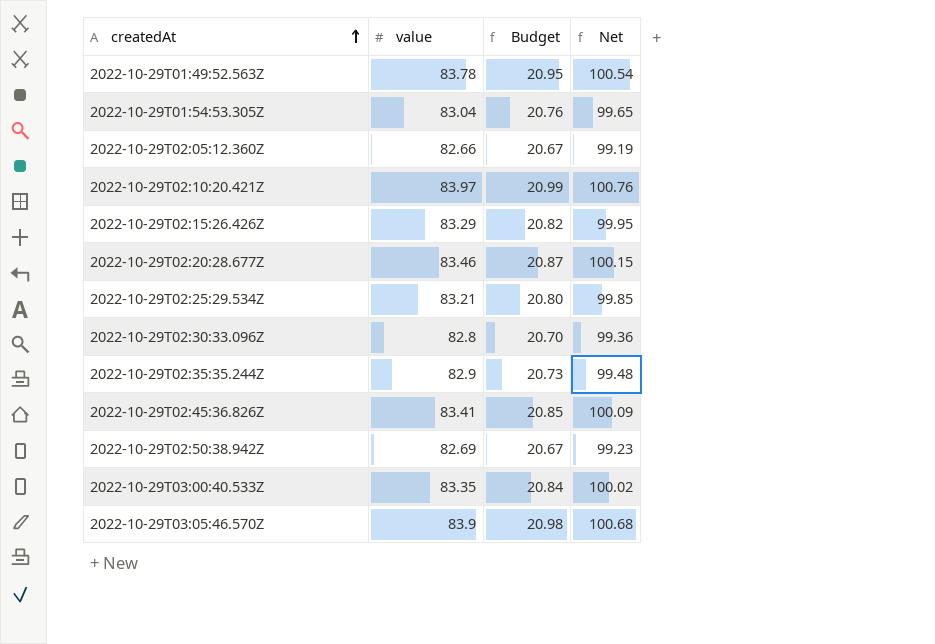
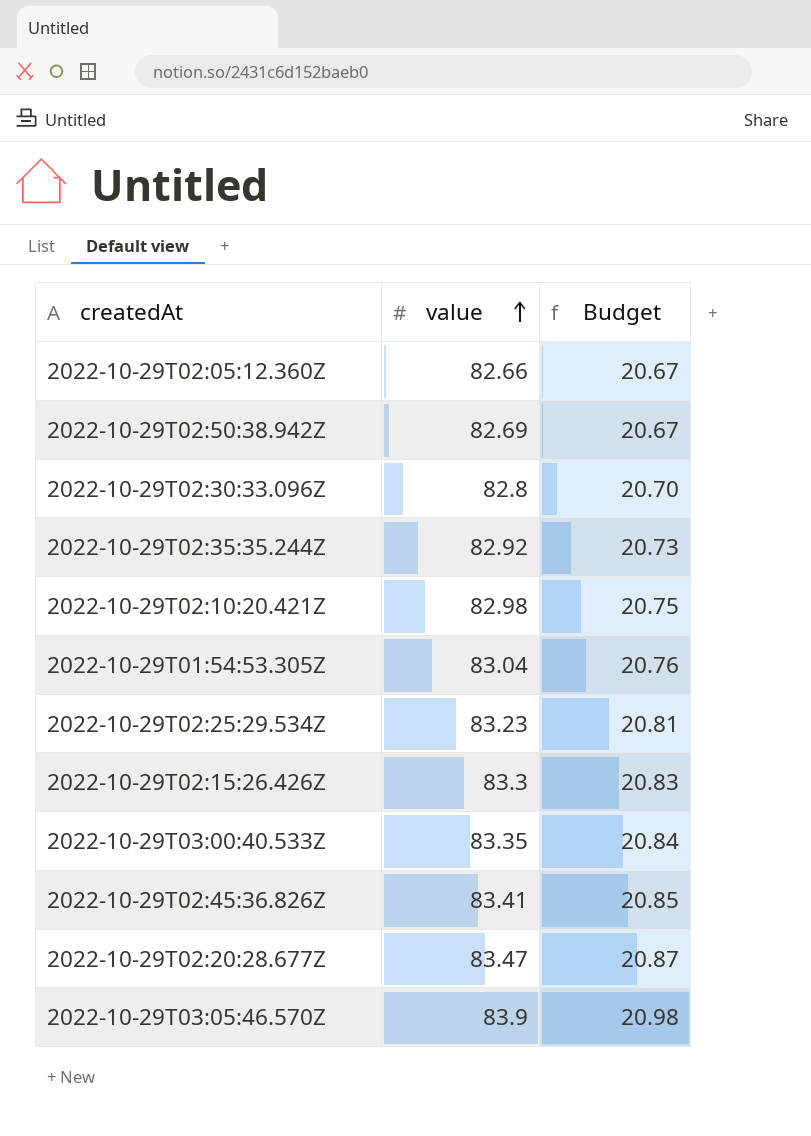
row order: createdAt ascending -> value ascending
column Net | formula: [value] * 1.2 -> none
row 2022-10-29T01:49:52.563Z: 83.78 | 20.95 | 100.54 -> none
2022-10-29T02:35:35.244Z | value: 82.9 -> 82.92
2022-10-29T02:10:20.421Z | value: 83.97 -> 82.98
2022-10-29T02:10:20.421Z | Budget: 20.99 -> 20.75
2022-10-29T02:25:29.534Z | value: 83.21 -> 83.23
2022-10-29T02:25:29.534Z | Budget: 20.80 -> 20.81
2022-10-29T02:15:26.426Z | value: 83.29 -> 83.3
2022-10-29T02:15:26.426Z | Budget: 20.82 -> 20.83
2022-10-29T02:20:28.677Z | value: 83.46 -> 83.47

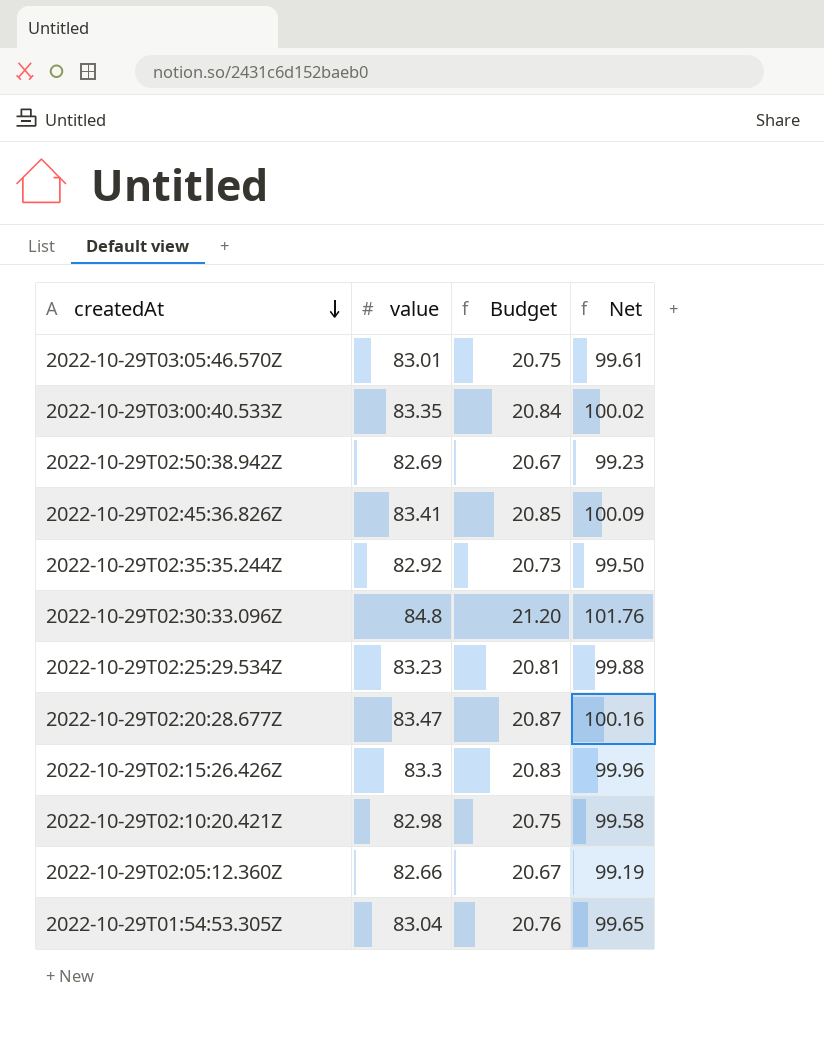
row order: value ascending -> createdAt descending
column Net | formula: none -> [value] * 1.2
2022-10-29T03:05:46.570Z | value: 83.9 -> 83.01
2022-10-29T03:05:46.570Z | Budget: 20.98 -> 20.75
2022-10-29T02:30:33.096Z | value: 82.8 -> 84.8
2022-10-29T02:30:33.096Z | Budget: 20.70 -> 21.20

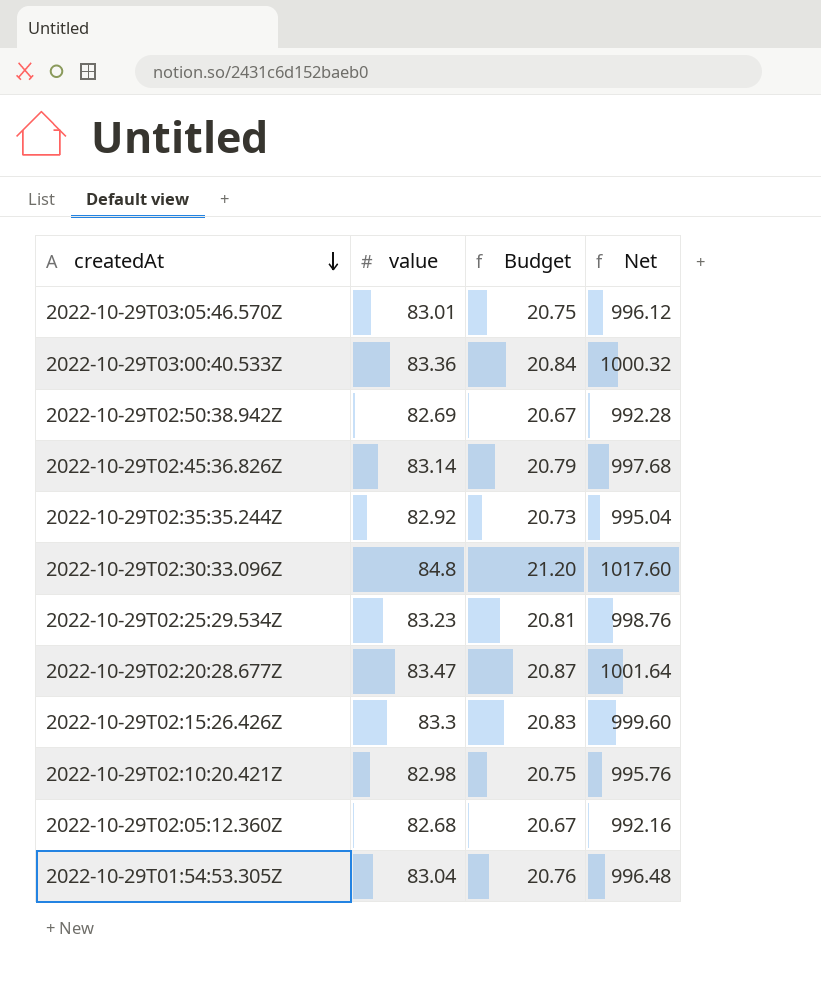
column Net | formula: [value] * 1.2 -> [value] * 12
2022-10-29T03:00:40.533Z | value: 83.35 -> 83.36
2022-10-29T02:45:36.826Z | value: 83.41 -> 83.14
2022-10-29T02:45:36.826Z | Budget: 20.85 -> 20.79
2022-10-29T02:05:12.360Z | value: 82.66 -> 82.68

